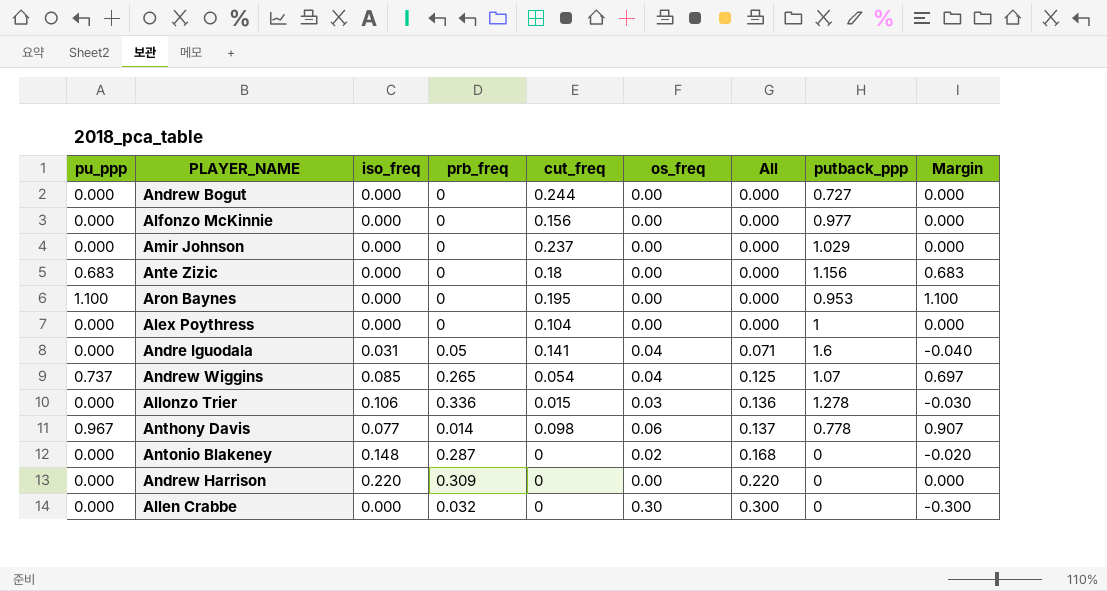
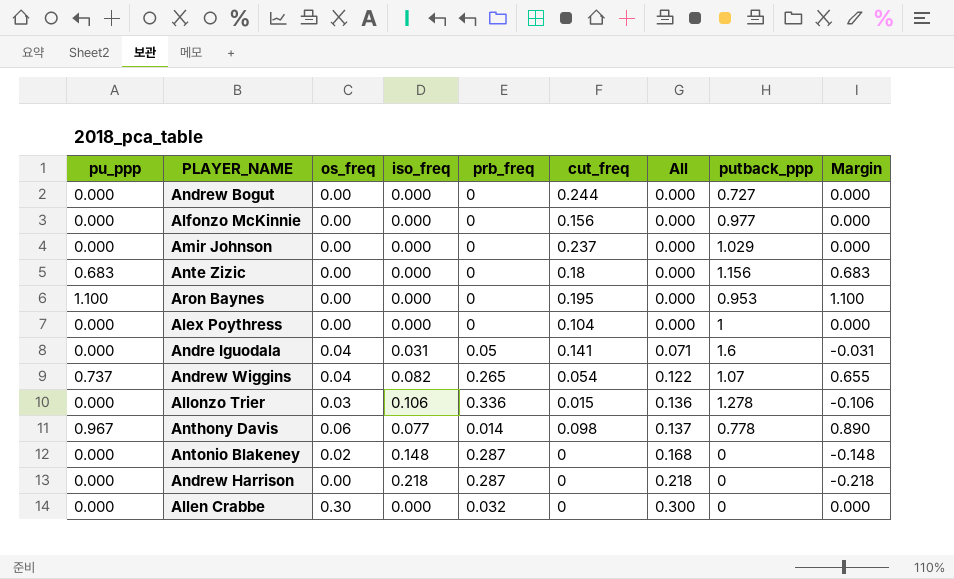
column os_freq | position: 6 -> 3
column Margin | formula: [pu_ppp] - [os_freq] -> [pu_ppp] - [iso_freq]
Andrew Wiggins | iso_freq: 0.085 -> 0.082
Andrew Wiggins | All: 0.125 -> 0.122
Andrew Harrison | iso_freq: 0.220 -> 0.218
Andrew Harrison | prb_freq: 0.309 -> 0.287
Andrew Harrison | All: 0.220 -> 0.218

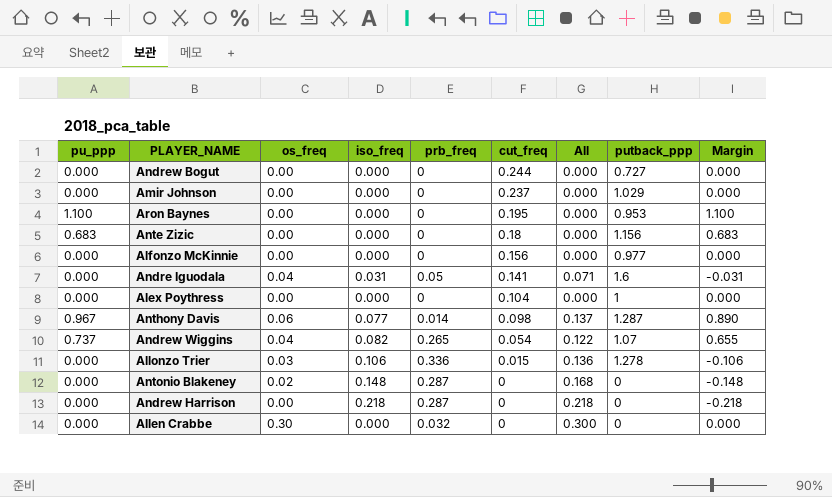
row order: All ascending -> cut_freq descending
Anthony Davis | putback_ppp: 0.778 -> 1.287

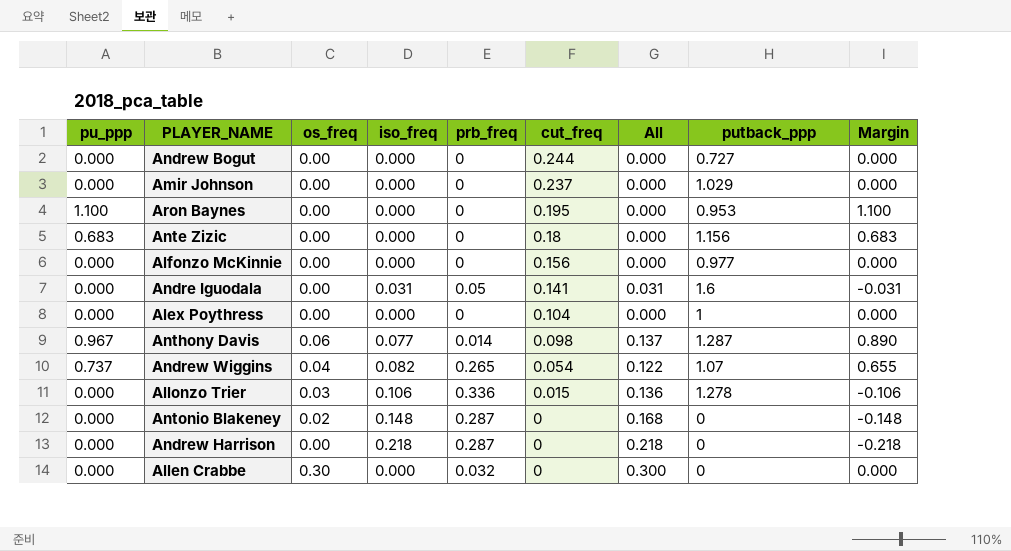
Andre Iguodala | os_freq: 0.04 -> 0.00
Andre Iguodala | All: 0.071 -> 0.031

